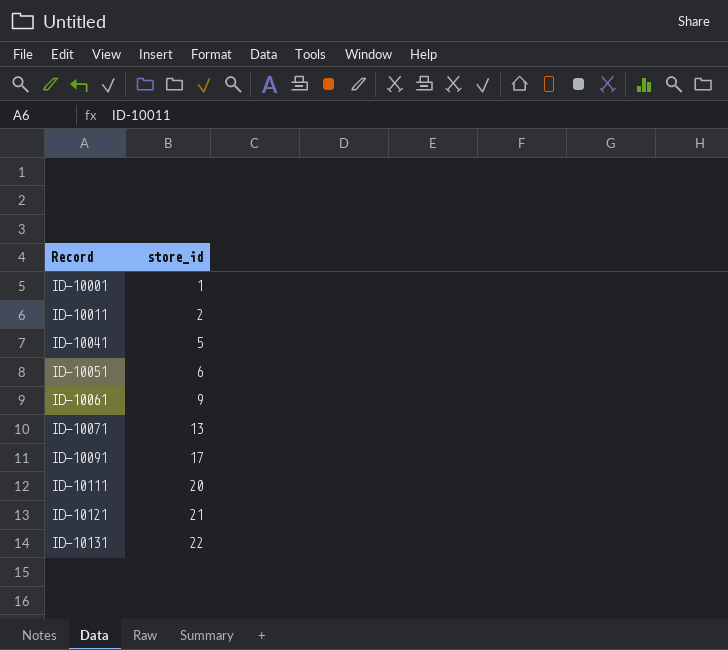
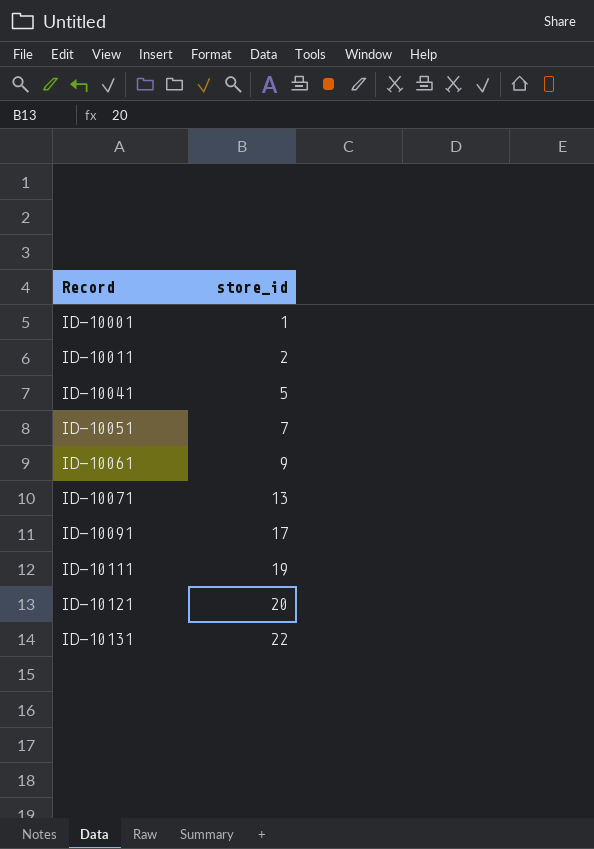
ID-10051 | store_id: 6 -> 7
ID-10111 | store_id: 20 -> 19
ID-10121 | store_id: 21 -> 20

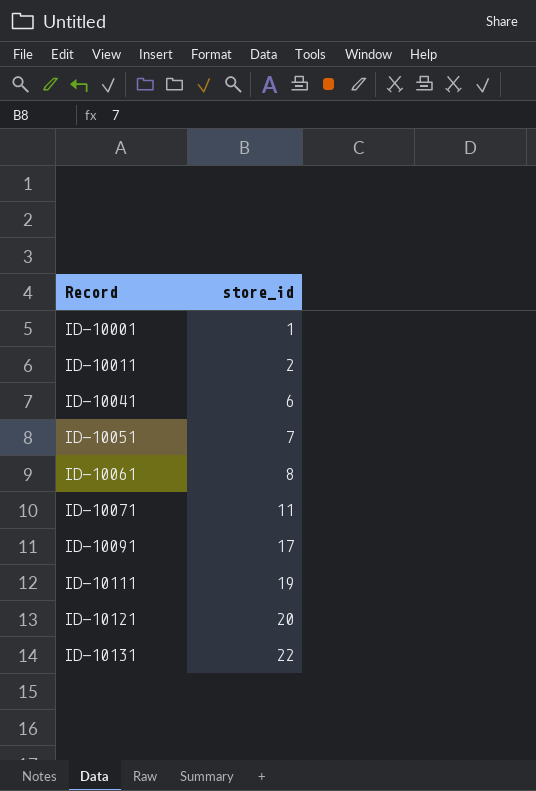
ID-10041 | store_id: 5 -> 6
ID-10061 | store_id: 9 -> 8
ID-10071 | store_id: 13 -> 11

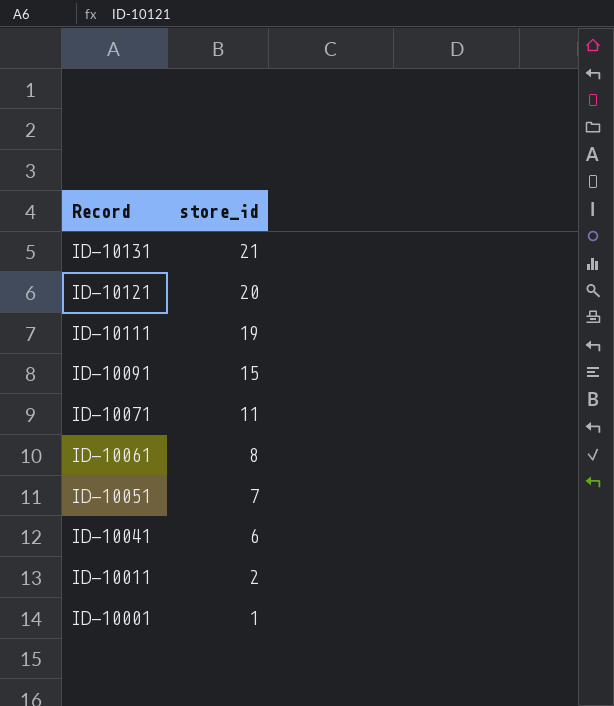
row order: Record ascending -> Record descending
ID-10131 | store_id: 22 -> 21
ID-10091 | store_id: 17 -> 15

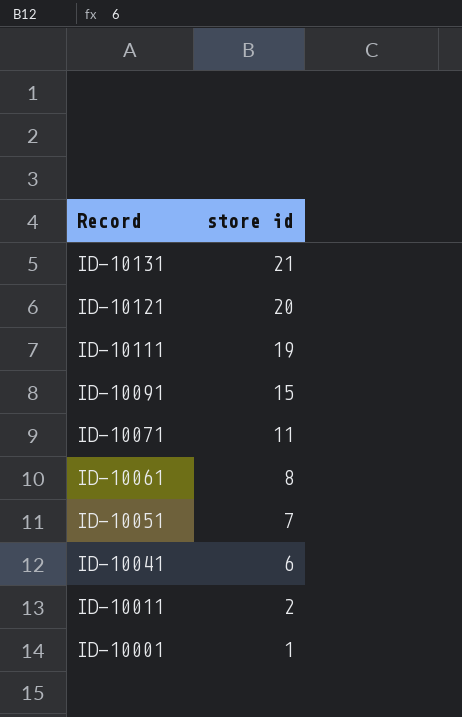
column name: store_id -> store id

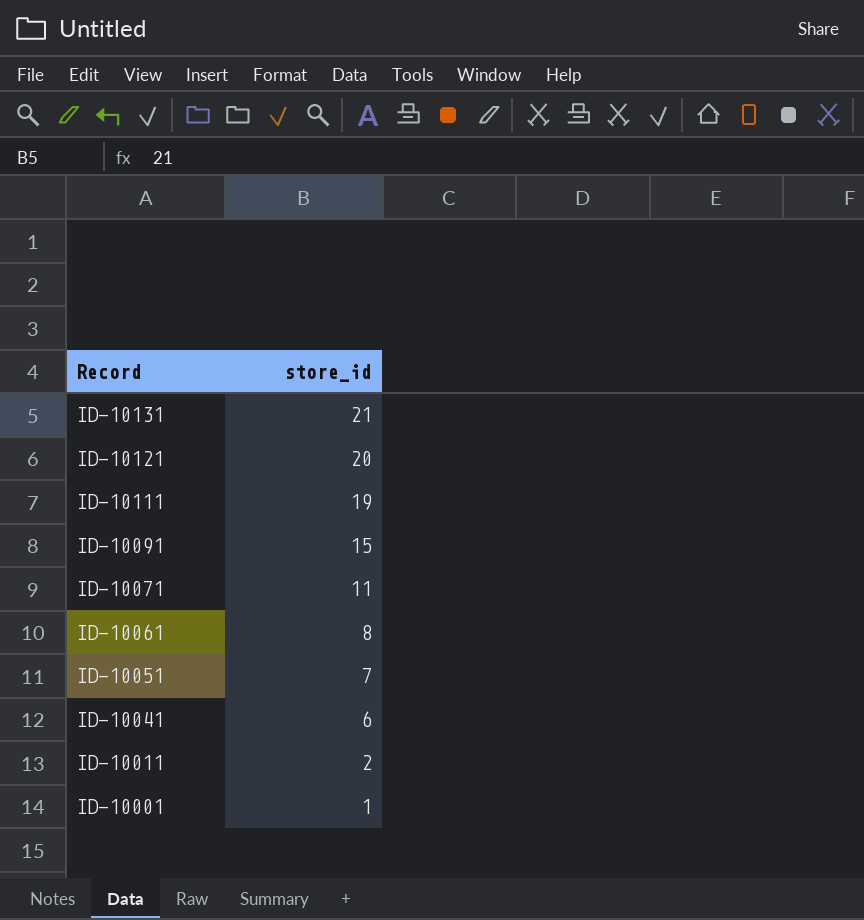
column name: store id -> store_id

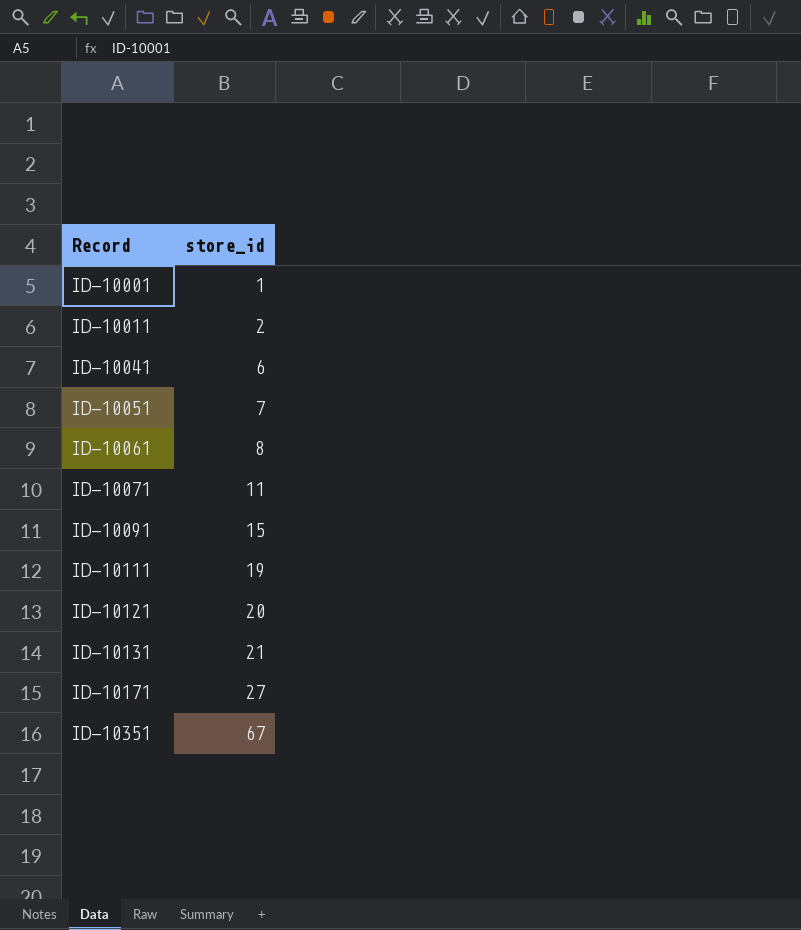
row order: Record descending -> Record ascending
row ID-10171: none -> 27
row ID-10351: none -> 67

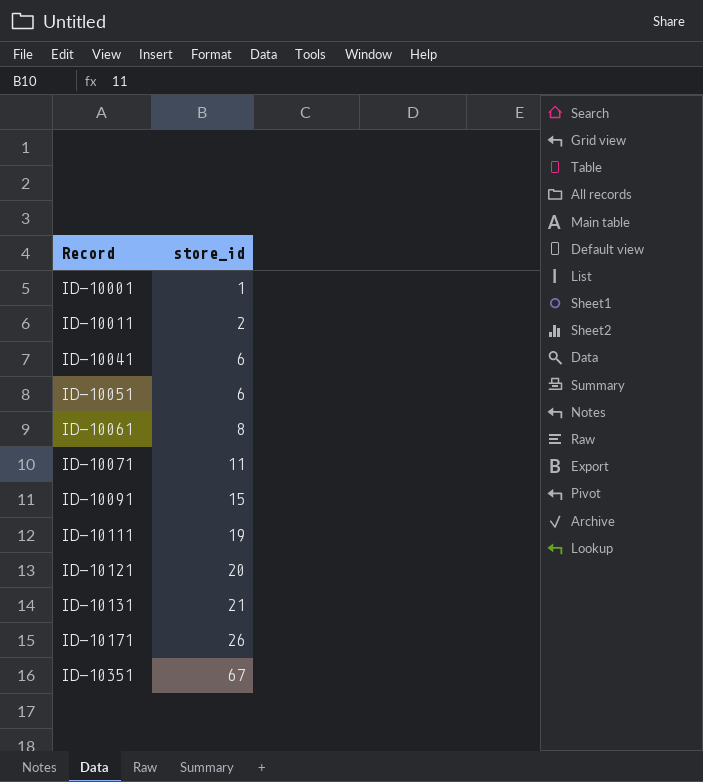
ID-10051 | store_id: 7 -> 6
ID-10171 | store_id: 27 -> 26

